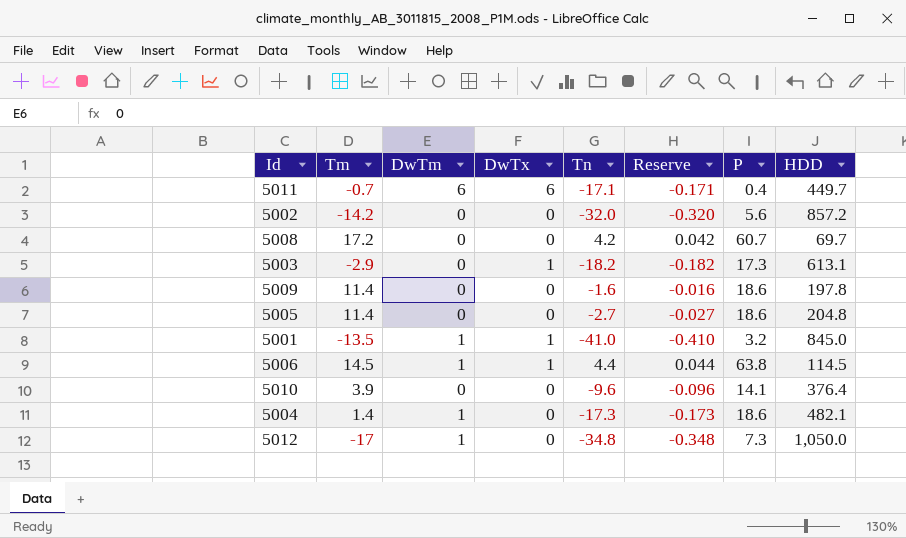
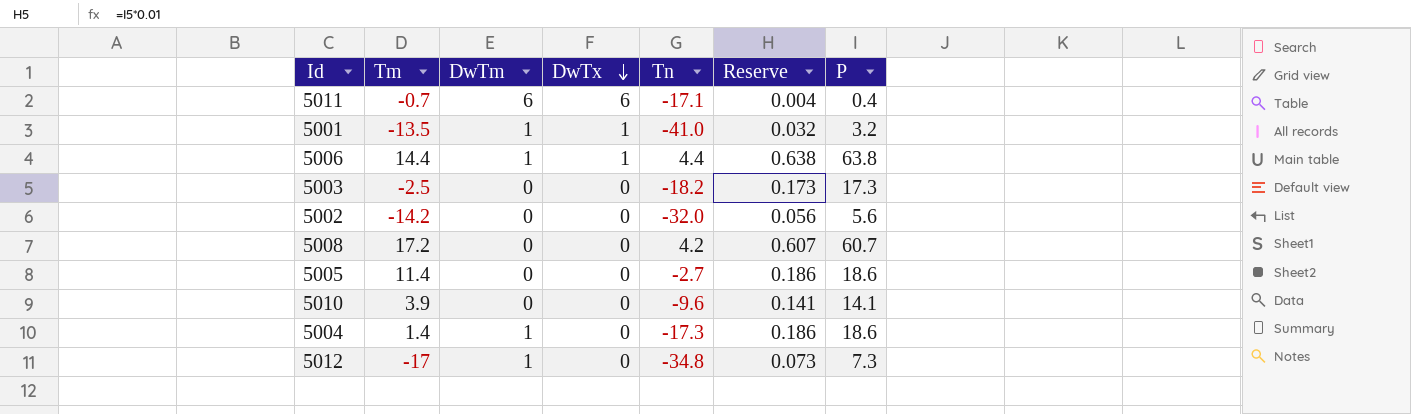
row order: none -> DwTx descending
column HDD | position: 8 -> none
column Reserve | formula: [Tn] * 0.01 -> [P] * 0.01
row 5009: 11.4 | 0 | 0 | -1.6 | -0.016 | 18.6 | 197.8 -> none
5006 | Tm: 14.5 -> 14.4
5003 | Tm: -2.9 -> -2.5
5003 | DwTx: 1 -> 0

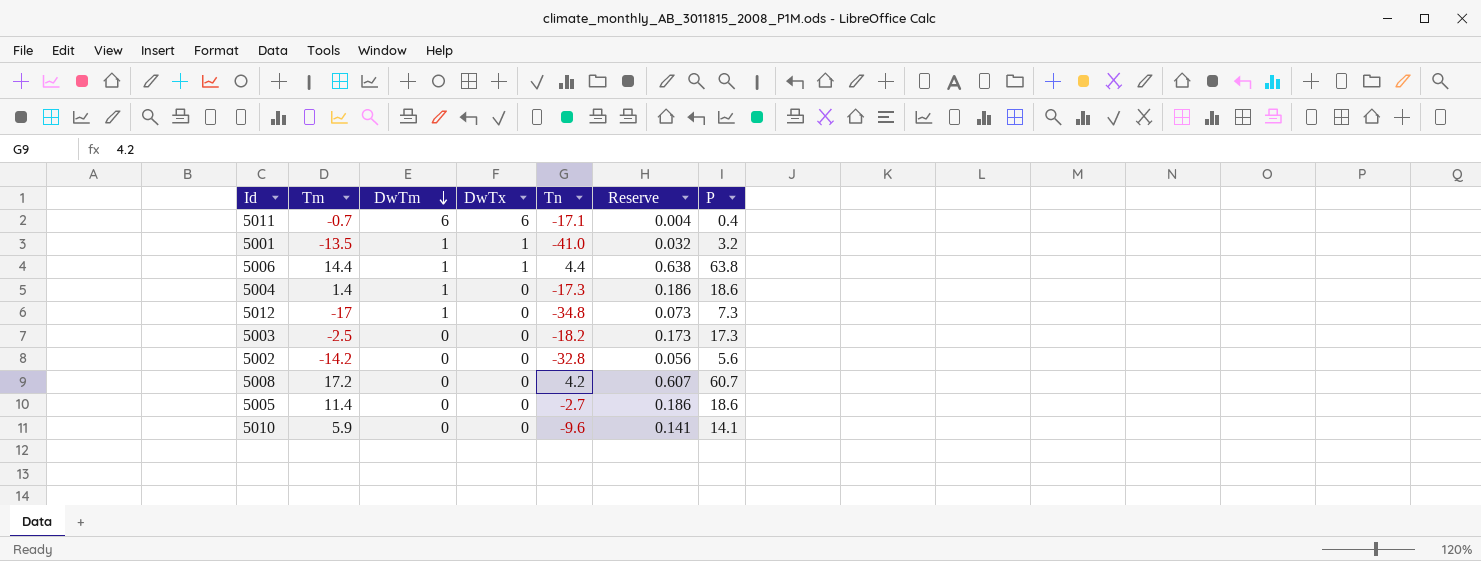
row order: DwTx descending -> DwTm descending
5002 | Tn: -32.0 -> -32.8
5010 | Tm: 3.9 -> 5.9

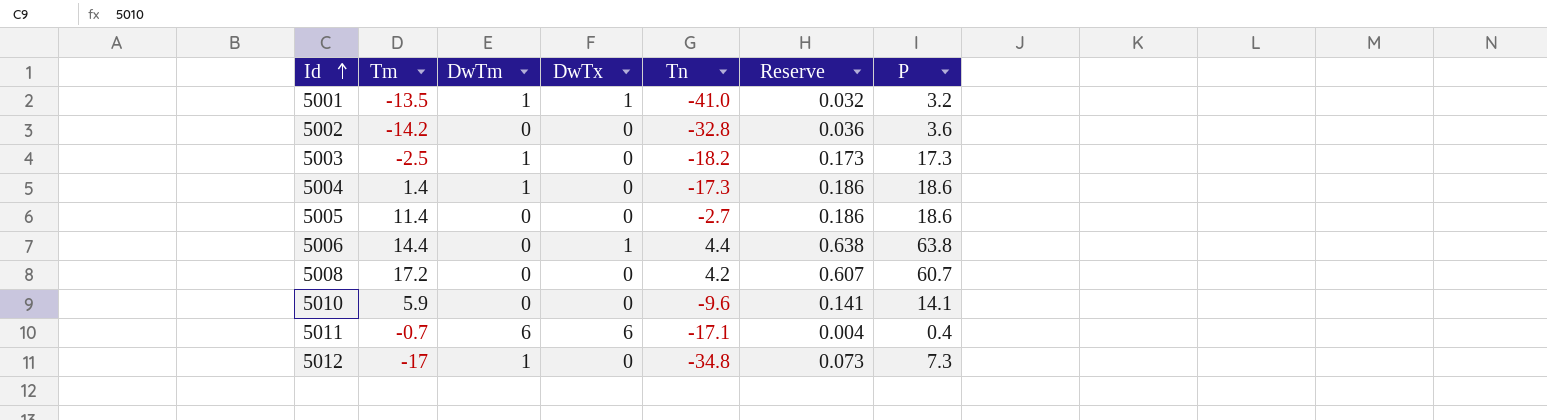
row order: DwTm descending -> Id ascending
5002 | Reserve: 0.056 -> 0.036
5002 | P: 5.6 -> 3.6
5003 | DwTm: 0 -> 1
5006 | DwTm: 1 -> 0

